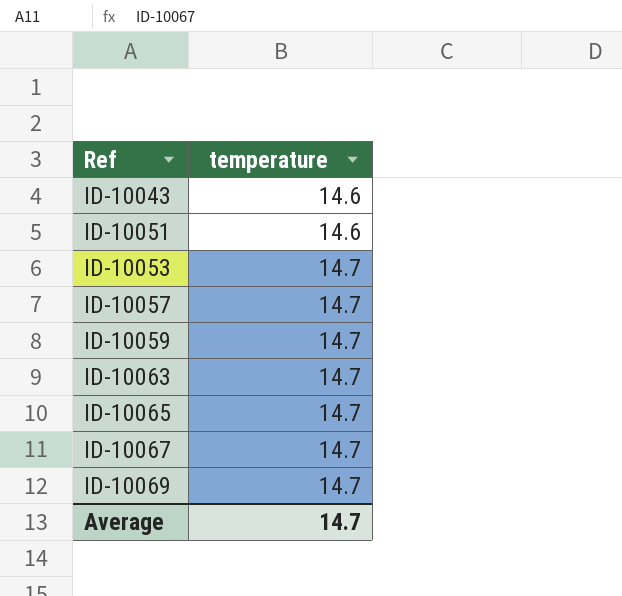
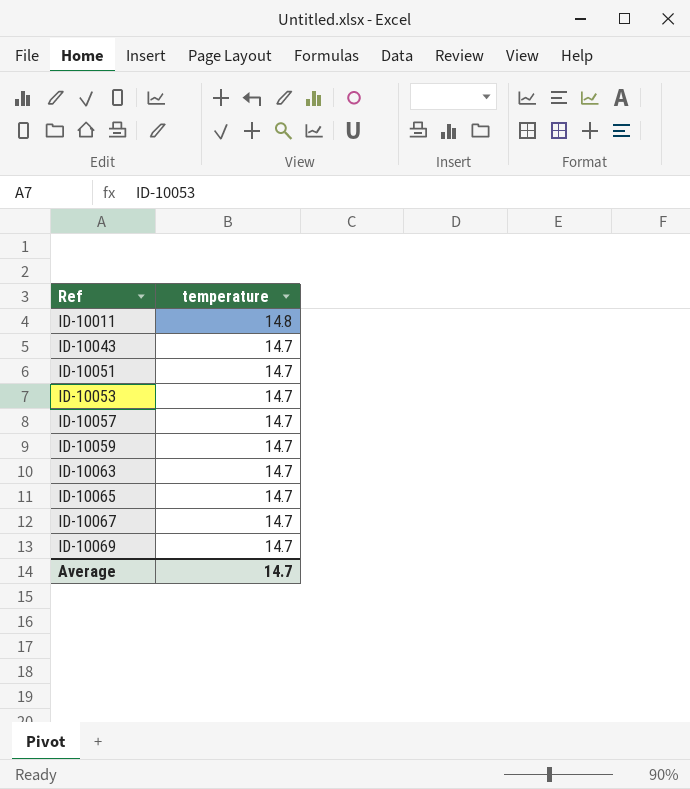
row ID-10011: none -> 14.8
ID-10043 | temperature: 14.6 -> 14.7
ID-10051 | temperature: 14.6 -> 14.7

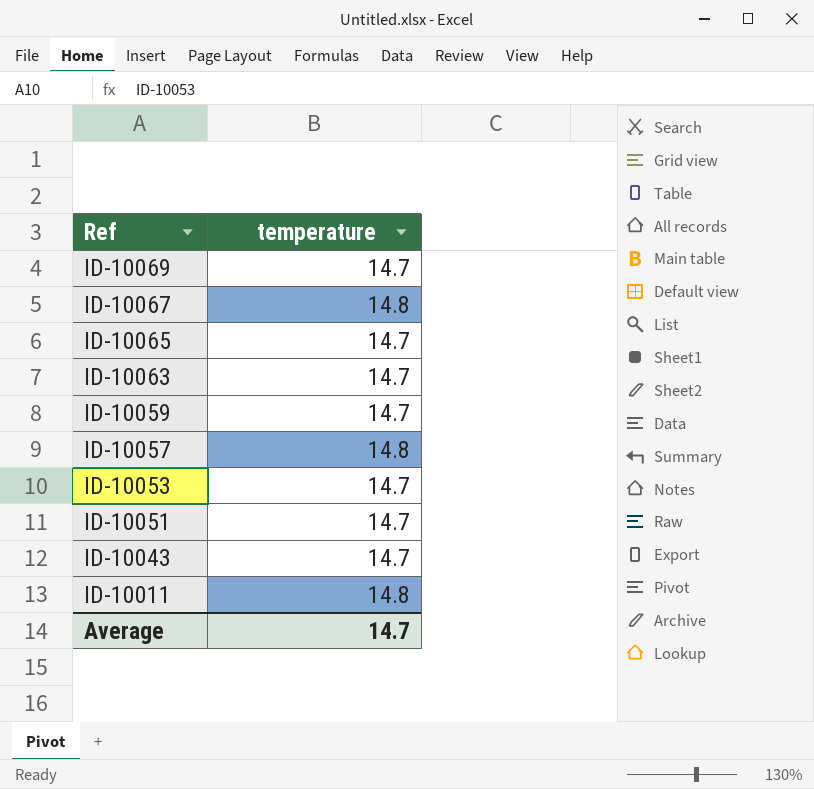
row order: Ref ascending -> Ref descending
ID-10067 | temperature: 14.7 -> 14.8
ID-10057 | temperature: 14.7 -> 14.8

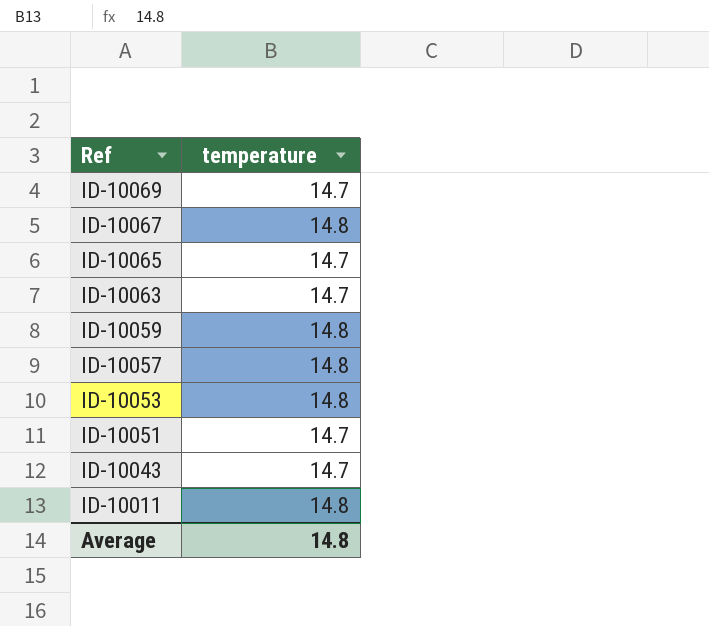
ID-10059 | temperature: 14.7 -> 14.8
ID-10053 | temperature: 14.7 -> 14.8
Average | temperature: 14.7 -> 14.8

